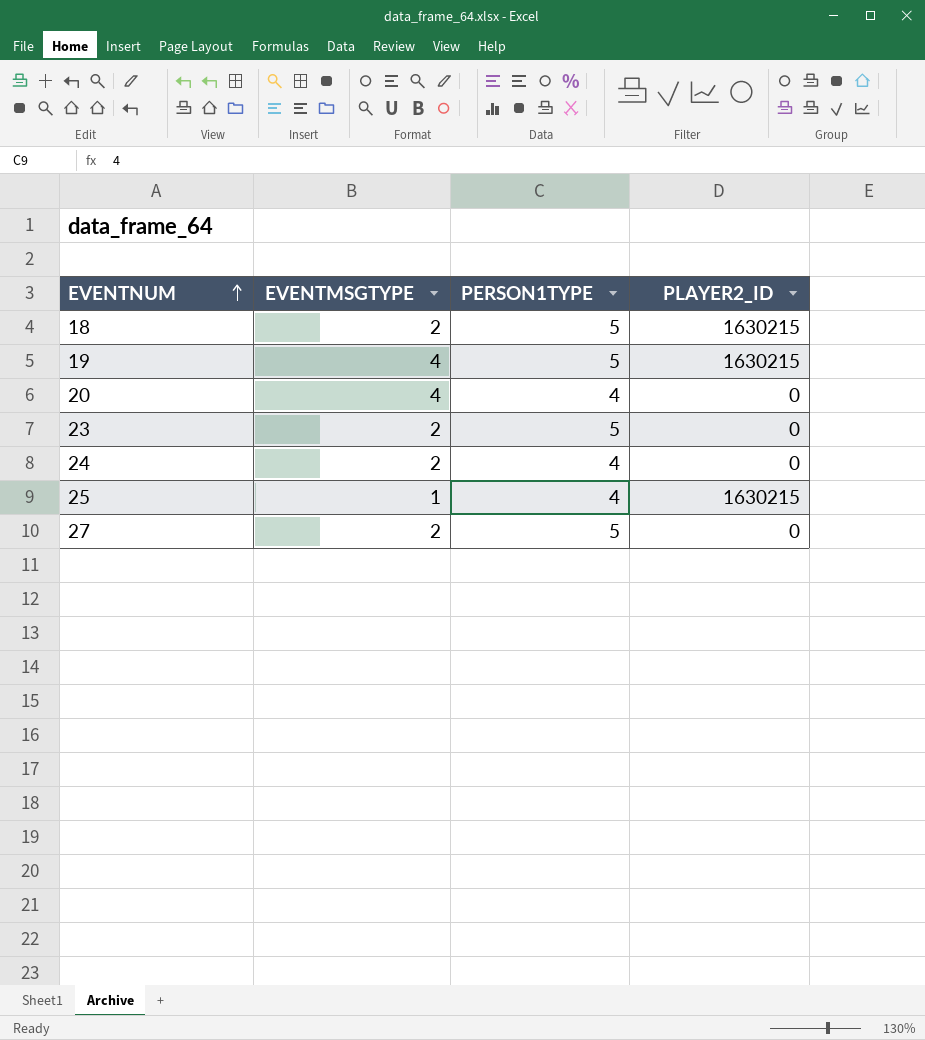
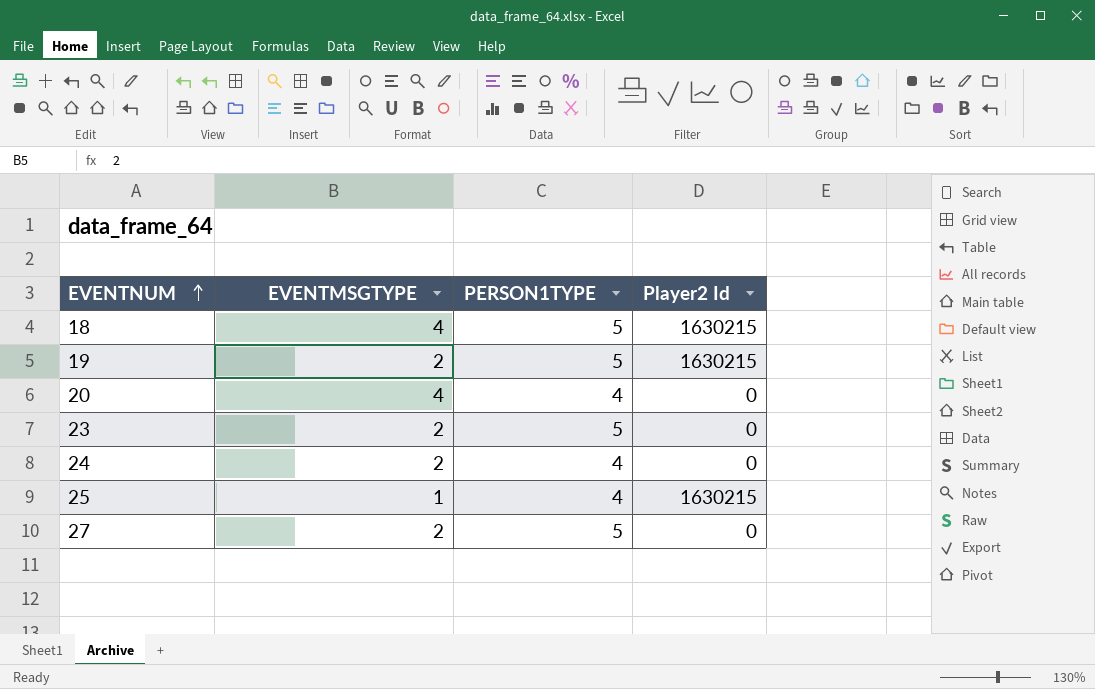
column name: PLAYER2_ID -> Player2 Id
18 | EVENTMSGTYPE: 2 -> 4
19 | EVENTMSGTYPE: 4 -> 2

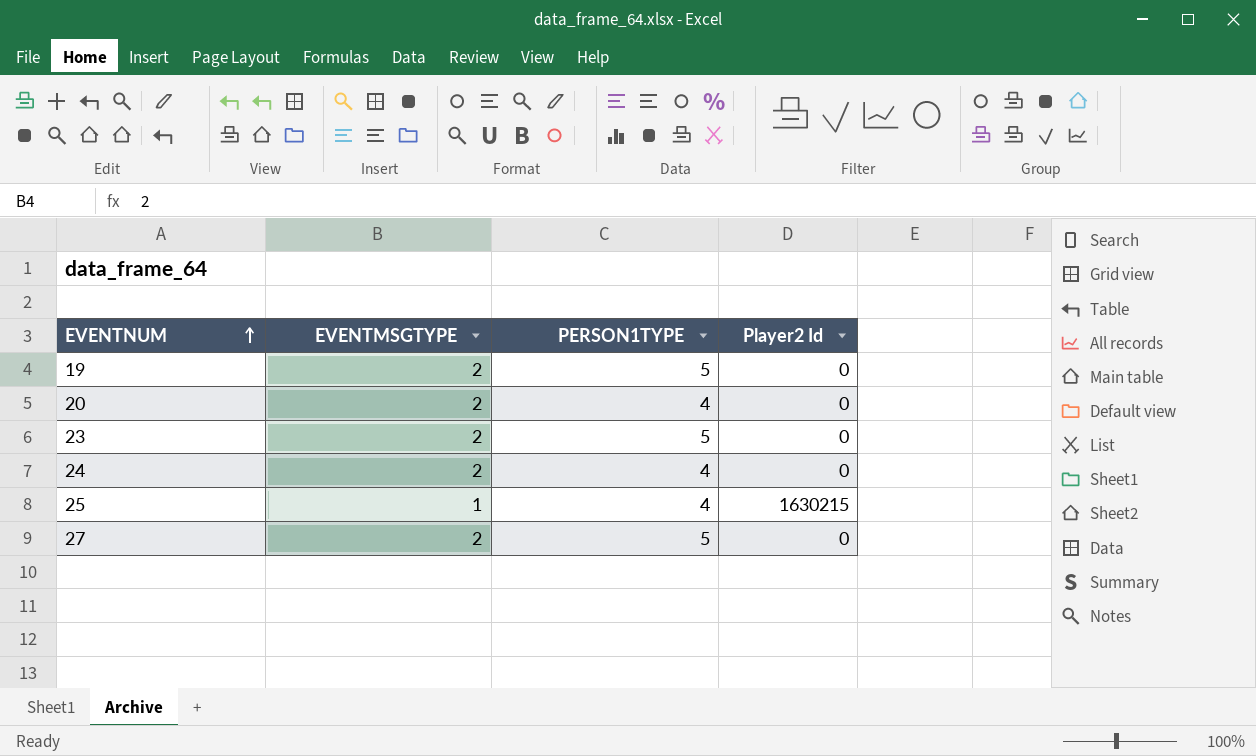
row 18: 4 | 5 | 1630215 -> none
19 | Player2 Id: 1630215 -> 0
20 | EVENTMSGTYPE: 4 -> 2

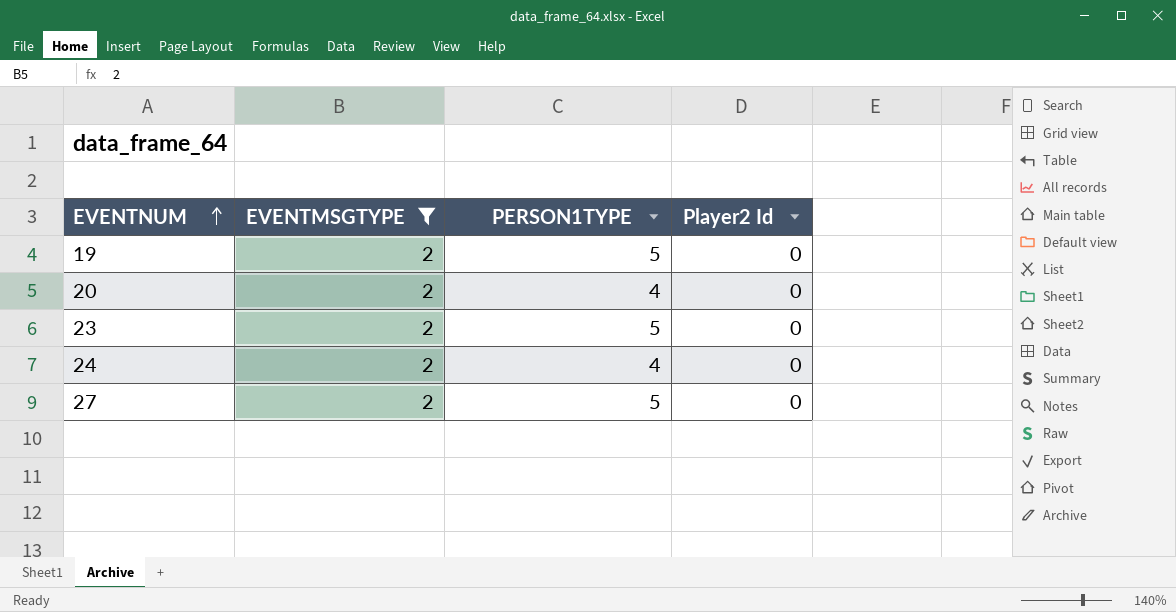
filter: none -> EVENTMSGTYPE = 2

